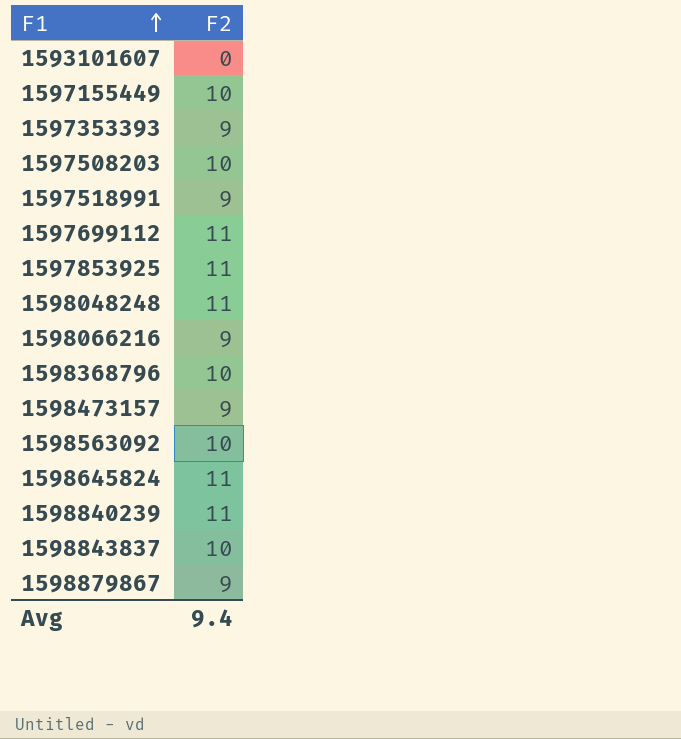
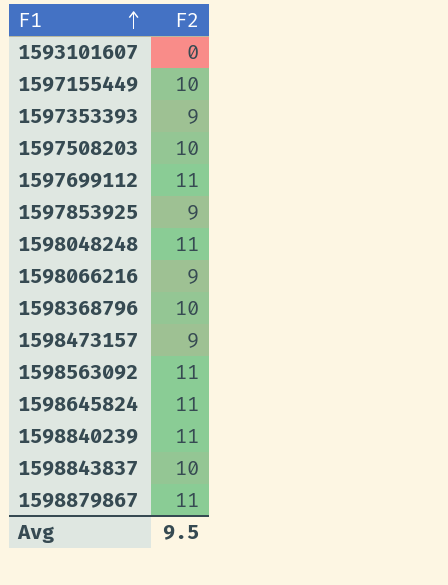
row 1597518991: 9 -> none
1597853925 | F2: 11 -> 9
1598563092 | F2: 10 -> 11
1598879867 | F2: 9 -> 11
Avg | F2: 9.4 -> 9.5

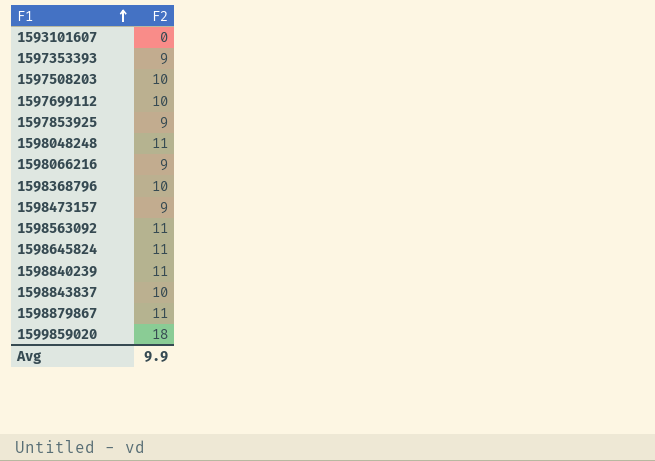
row 1597155449: 10 -> none
1597699112 | F2: 11 -> 10
row 1599859020: none -> 18
Avg | F2: 9.5 -> 9.9

